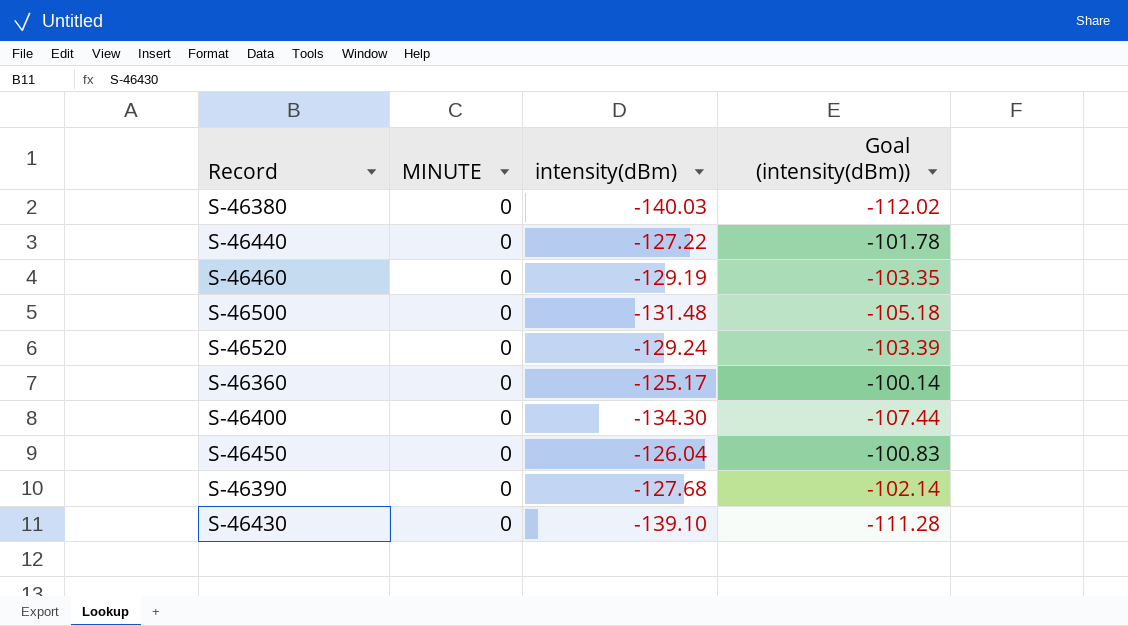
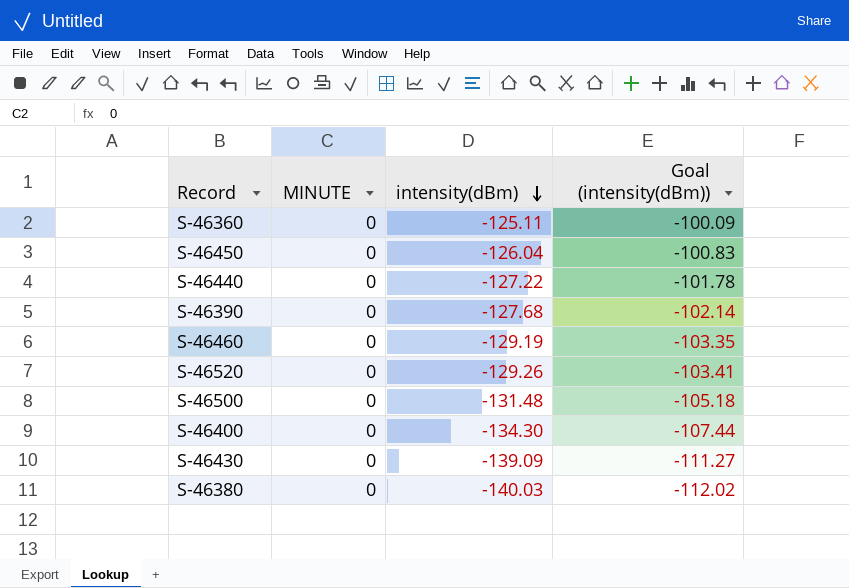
row order: none -> intensity(dBm) descending
S-46360 | intensity(dBm): -125.17 -> -125.11
S-46360 | Goal (intensity(dBm)): -100.14 -> -100.09
S-46520 | intensity(dBm): -129.24 -> -129.26
S-46520 | Goal (intensity(dBm)): -103.39 -> -103.41
S-46430 | intensity(dBm): -139.10 -> -139.09
S-46430 | Goal (intensity(dBm)): -111.28 -> -111.27

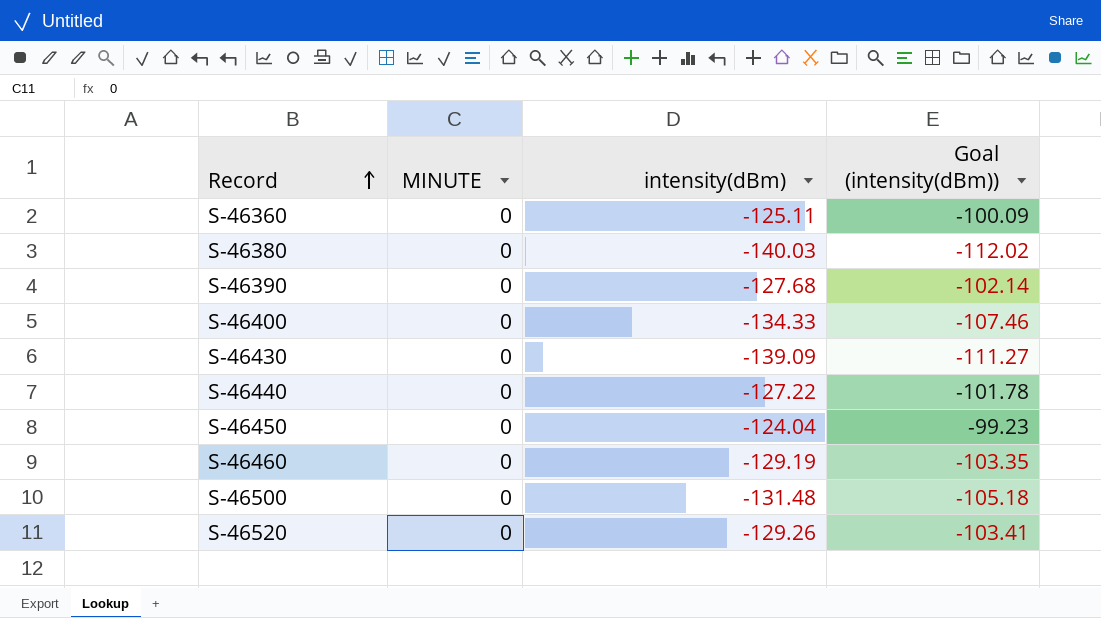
row order: intensity(dBm) descending -> Record ascending
S-46400 | intensity(dBm): -134.30 -> -134.33
S-46400 | Goal (intensity(dBm)): -107.44 -> -107.46
S-46450 | intensity(dBm): -126.04 -> -124.04
S-46450 | Goal (intensity(dBm)): -100.83 -> -99.23

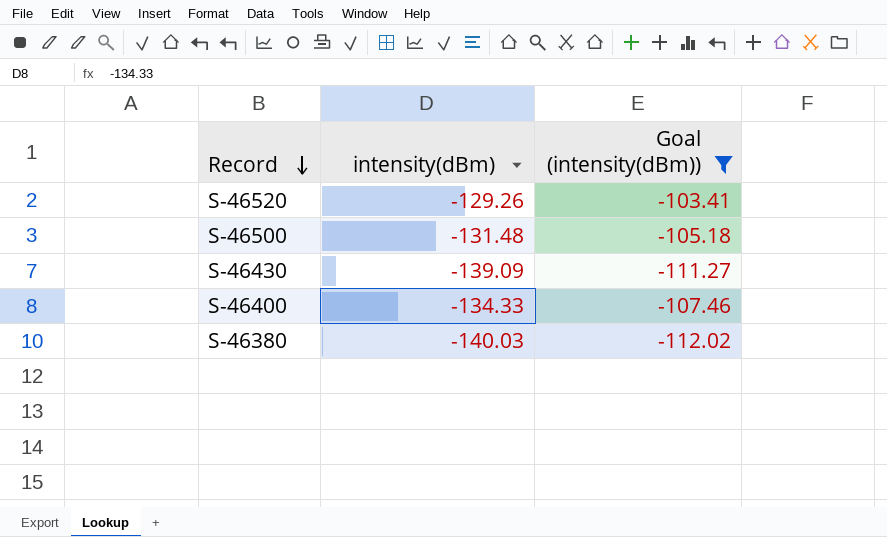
filter: none -> Goal (intensity(dBm)) <= -103.41
row order: Record ascending -> Record descending
column MINUTE | position: 2 -> none

